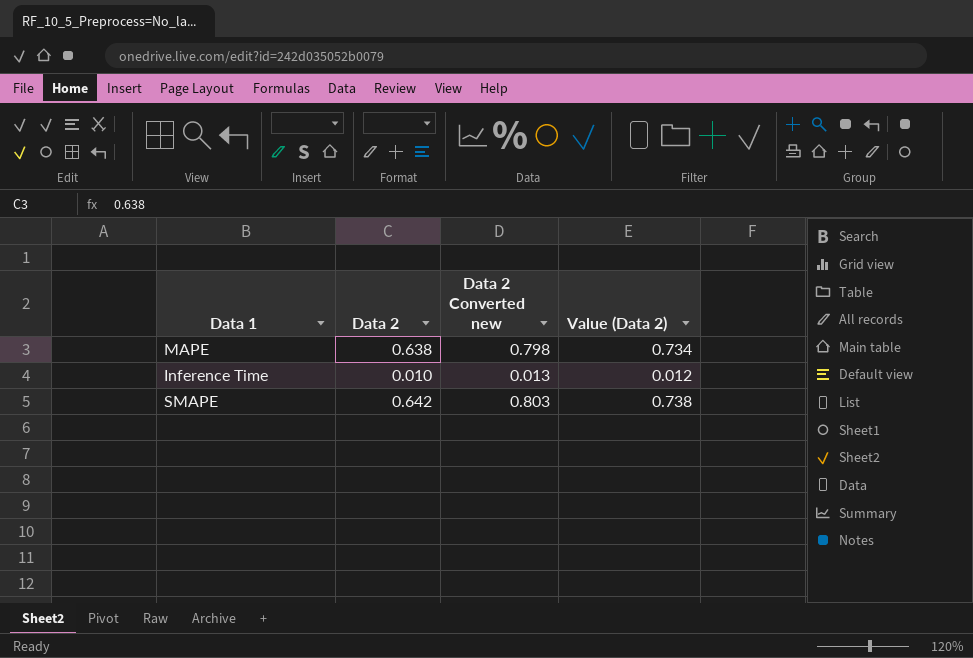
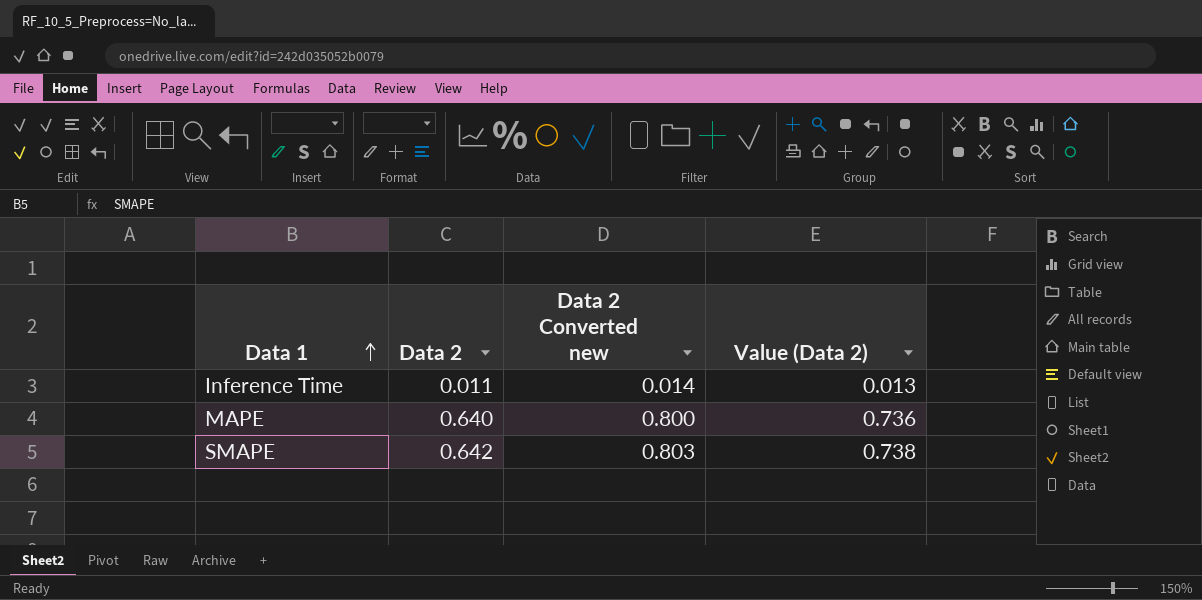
row order: none -> Data 1 ascending
Inference Time | Data 2: 0.010 -> 0.011
Inference Time | Data 2 Converted new: 0.013 -> 0.014
Inference Time | Value (Data 2): 0.012 -> 0.013
MAPE | Data 2: 0.638 -> 0.640
MAPE | Data 2 Converted new: 0.798 -> 0.800
MAPE | Value (Data 2): 0.734 -> 0.736

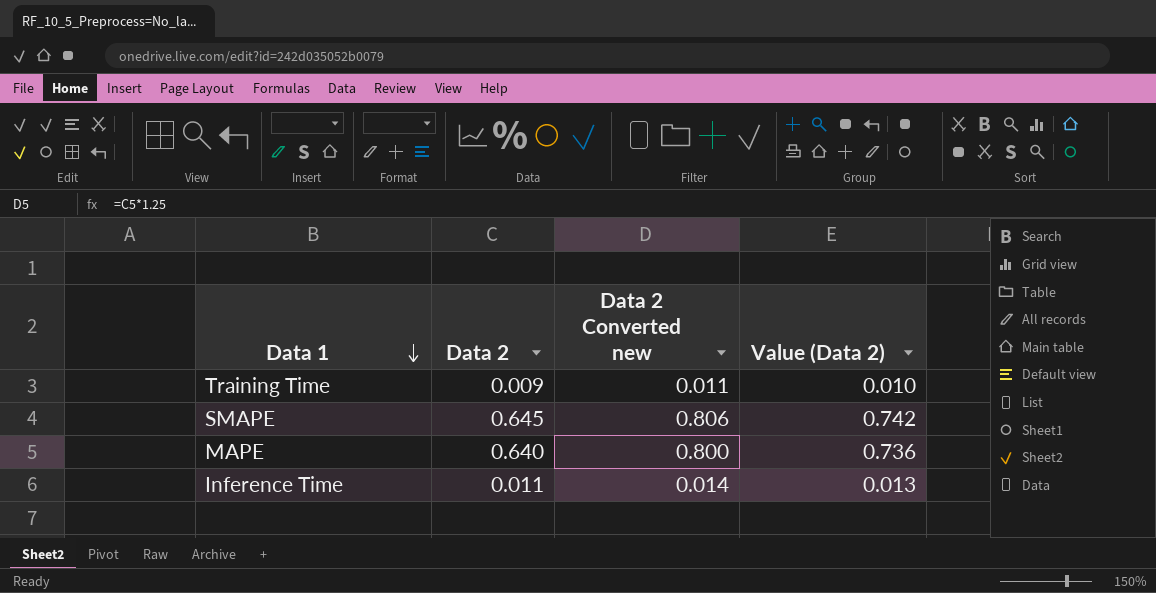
row order: Data 1 ascending -> Data 1 descending
row Training Time: none -> 0.009 | 0.011 | 0.010
SMAPE | Data 2: 0.642 -> 0.645
SMAPE | Data 2 Converted new: 0.803 -> 0.806
SMAPE | Value (Data 2): 0.738 -> 0.742

